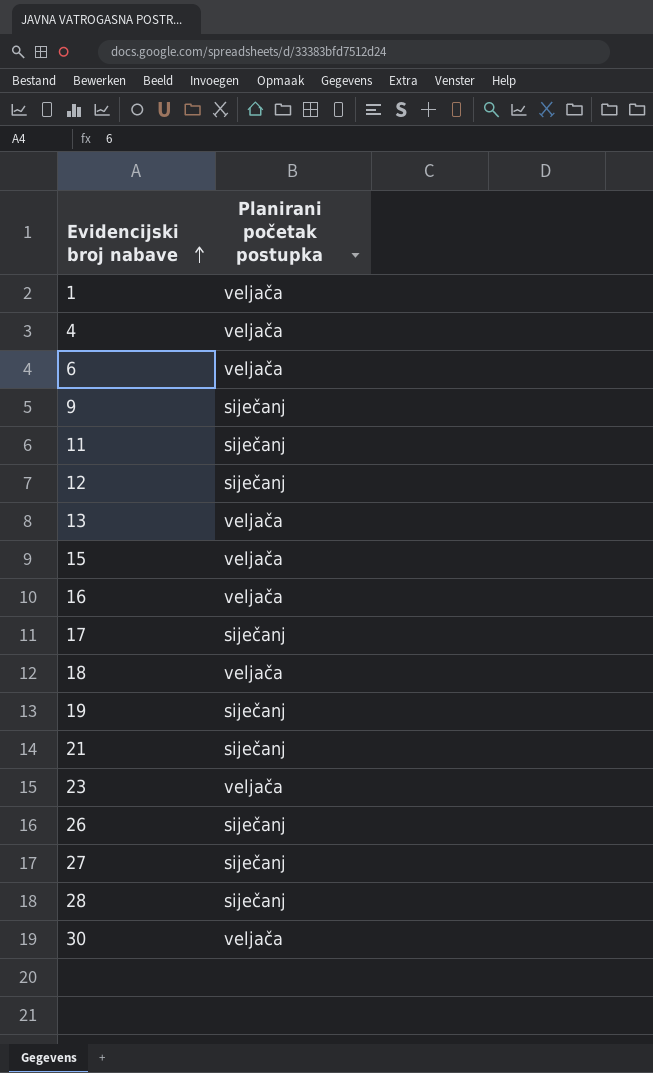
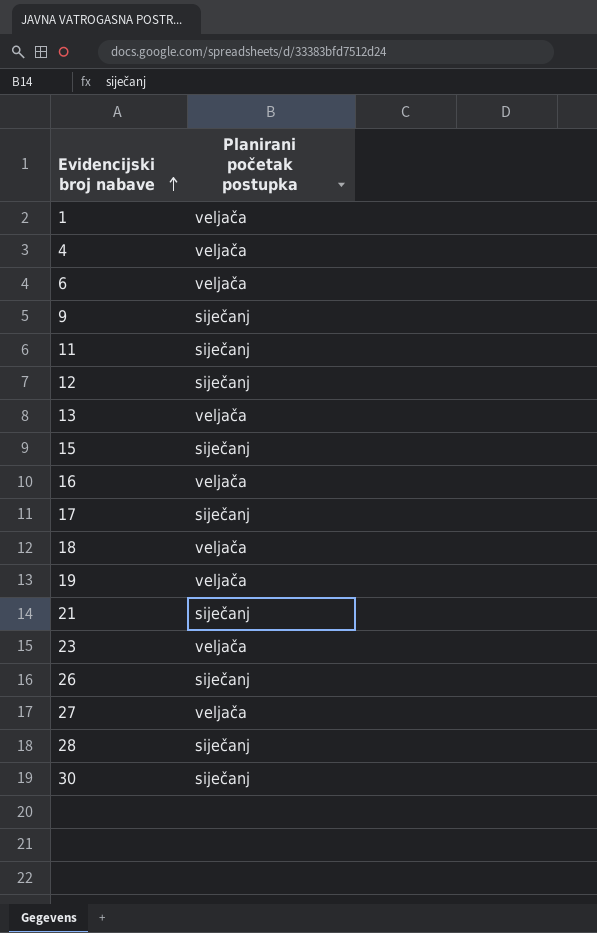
15 | Planirani početak postupka: veljača -> siječanj
19 | Planirani početak postupka: siječanj -> veljača
27 | Planirani početak postupka: siječanj -> veljača
30 | Planirani početak postupka: veljača -> siječanj

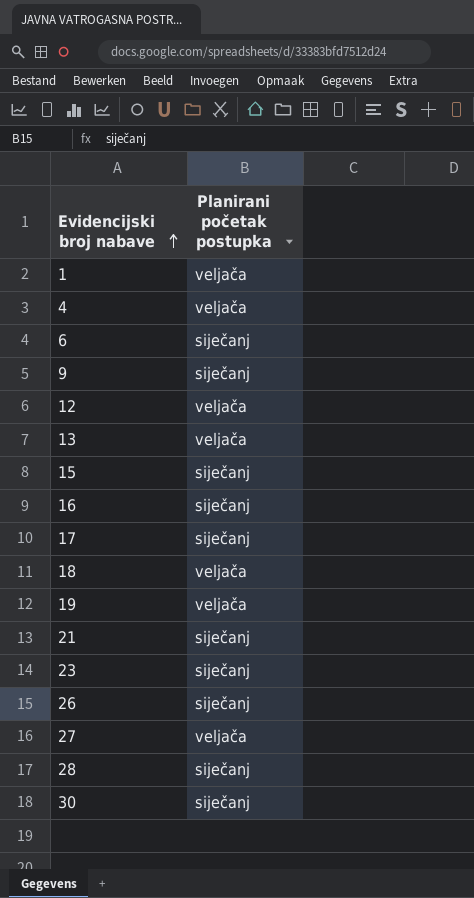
row 11: siječanj -> none
6 | Planirani početak postupka: veljača -> siječanj
12 | Planirani početak postupka: siječanj -> veljača
16 | Planirani početak postupka: veljača -> siječanj
23 | Planirani početak postupka: veljača -> siječanj

